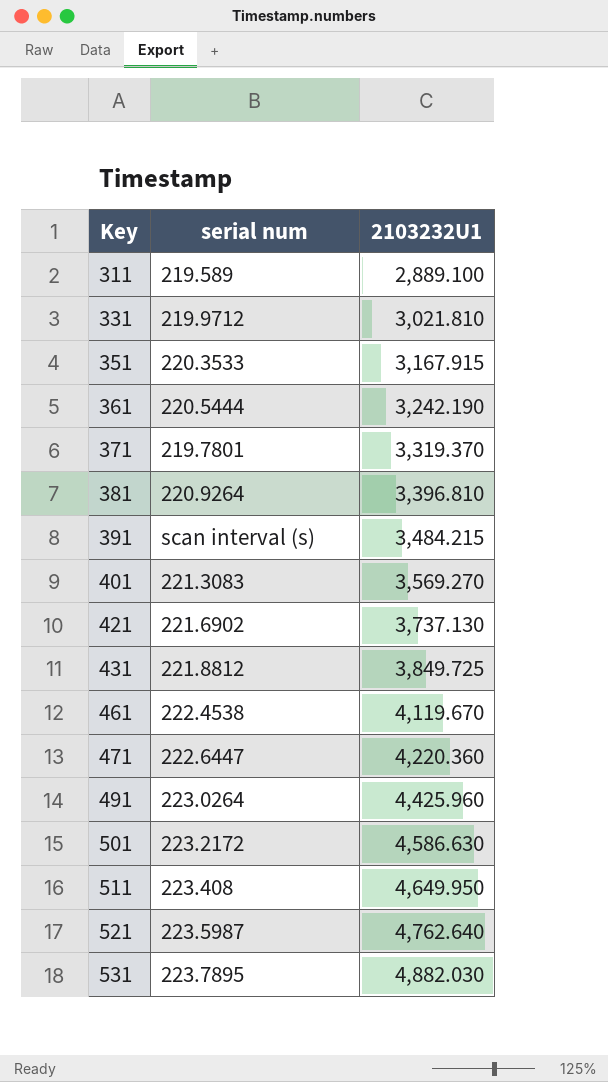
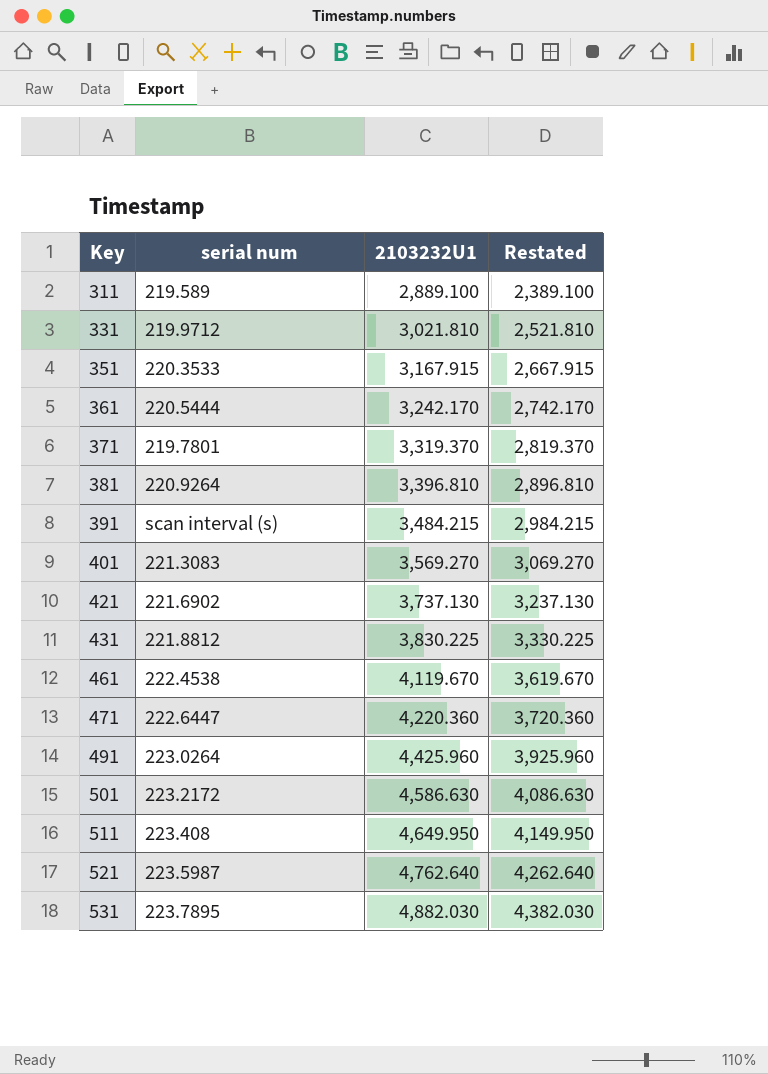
column Restated | formula: none -> [2103232U1] - 500
361 | 2103232U1: 3,242.190 -> 3,242.170
431 | 2103232U1: 3,849.725 -> 3,830.225

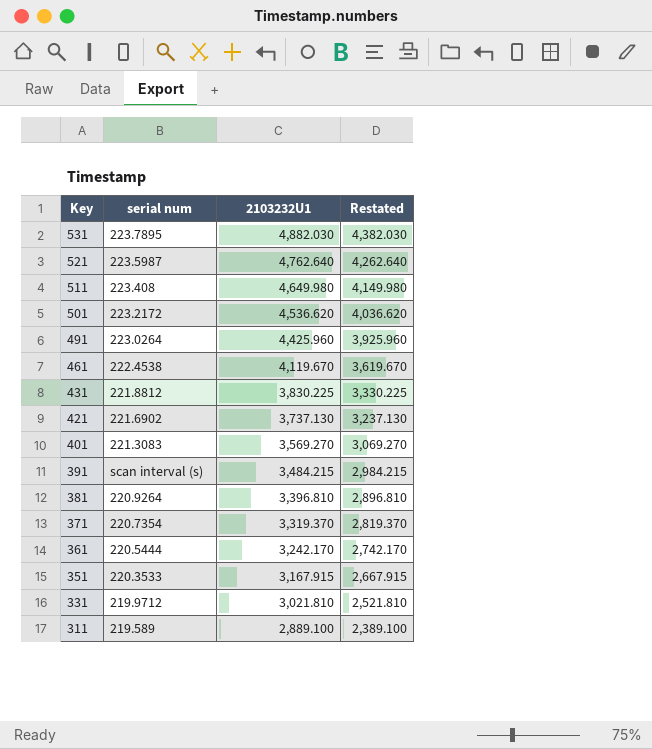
row order: Key ascending -> Key descending
row 471: 222.6447 | 4,220.360 | 3,720.360 -> none
511 | 2103232U1: 4,649.950 -> 4,649.980
511 | Restated: 4,149.950 -> 4,149.980
501 | 2103232U1: 4,586.630 -> 4,536.620
501 | Restated: 4,086.630 -> 4,036.620
371 | serial num: 219.7801 -> 220.7354

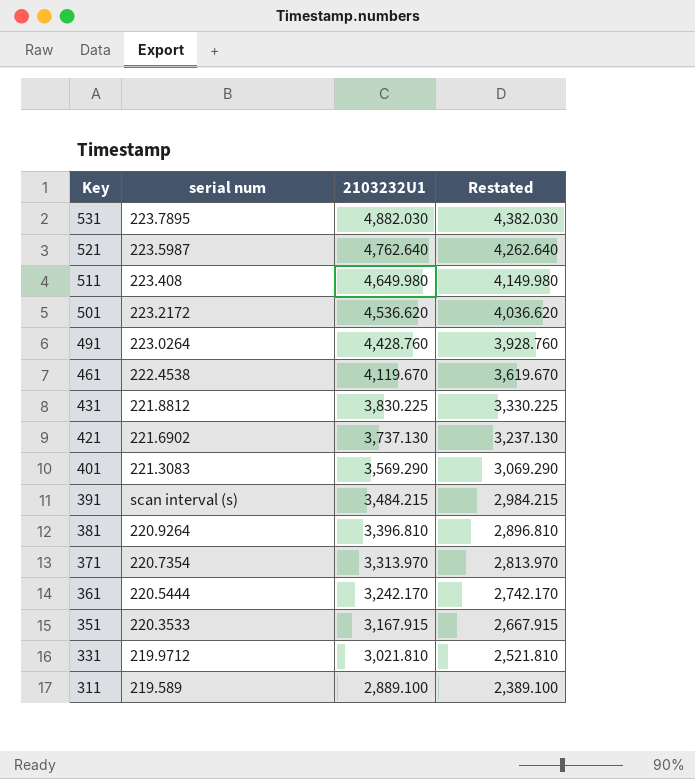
491 | 2103232U1: 4,425.960 -> 4,428.760
491 | Restated: 3,925.960 -> 3,928.760
401 | 2103232U1: 3,569.270 -> 3,569.290
401 | Restated: 3,069.270 -> 3,069.290
371 | 2103232U1: 3,319.370 -> 3,313.970
371 | Restated: 2,819.370 -> 2,813.970

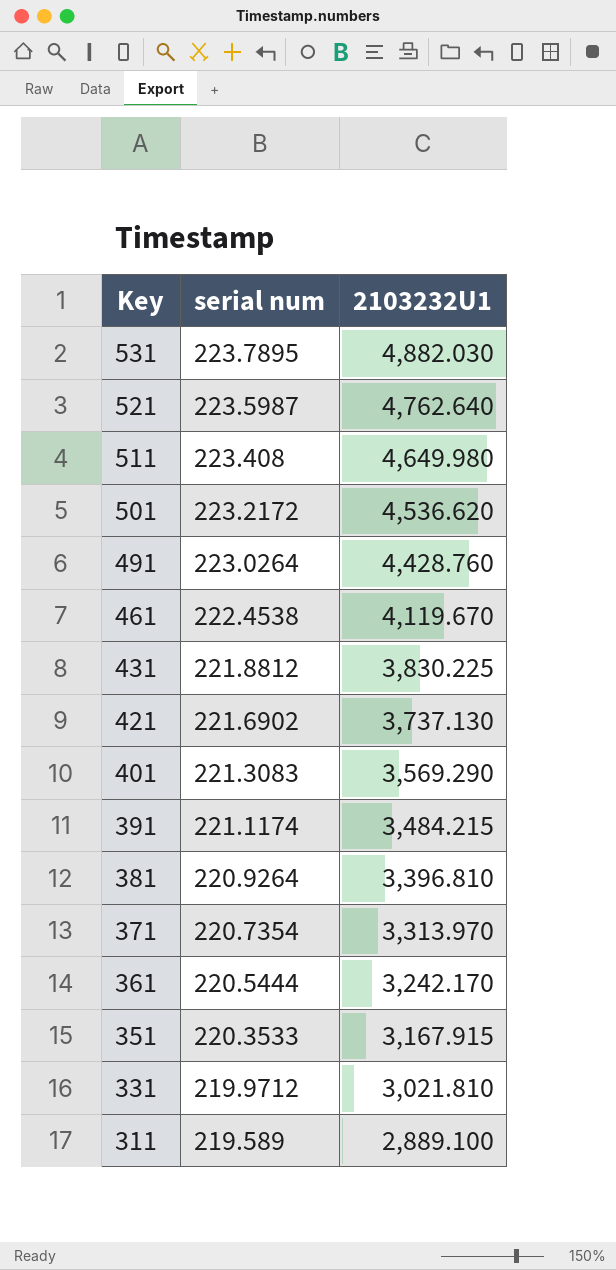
column Restated | formula: [2103232U1] - 500 -> none
391 | serial num: scan interval (s) -> 221.1174

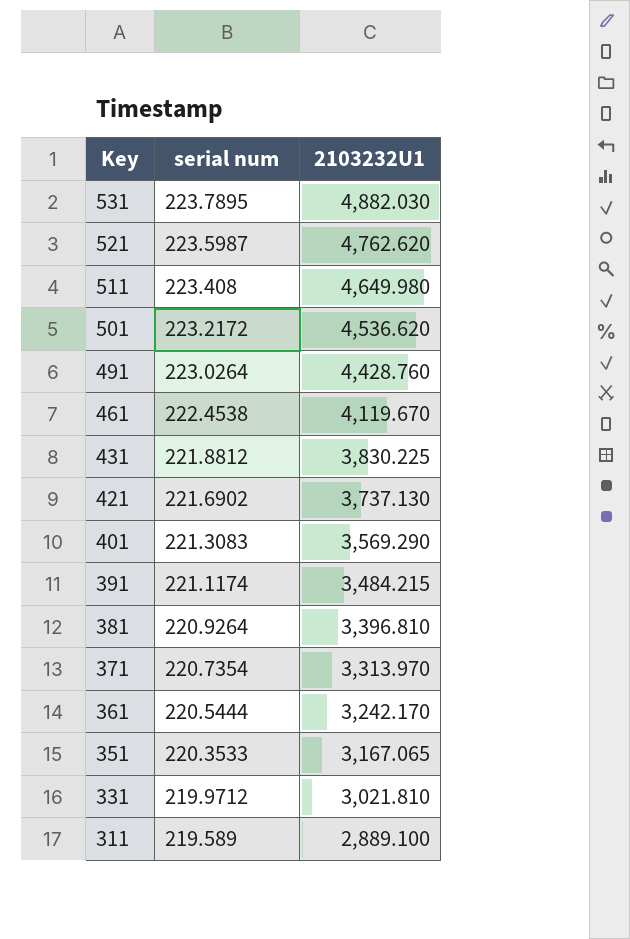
521 | 2103232U1: 4,762.640 -> 4,762.620
351 | 2103232U1: 3,167.915 -> 3,167.065

